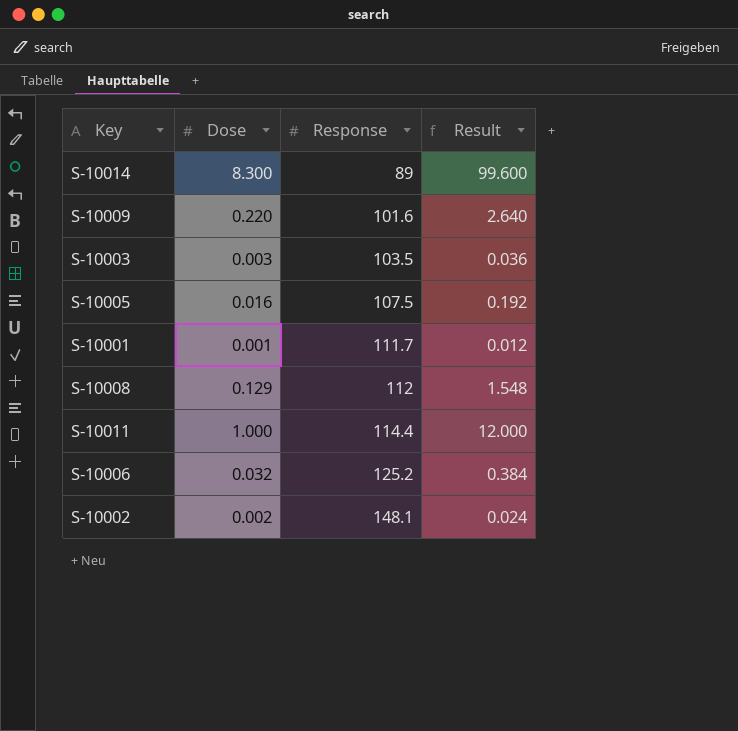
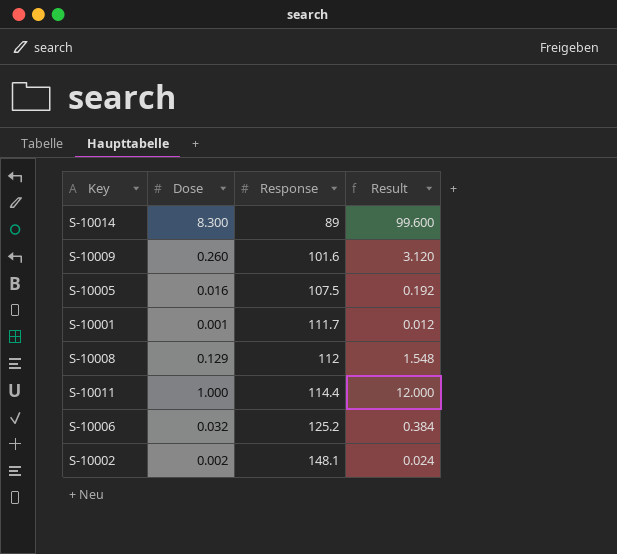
row S-10003: 0.003 | 103.5 | 0.036 -> none
S-10009 | Dose: 0.220 -> 0.260
S-10009 | Result: 2.640 -> 3.120

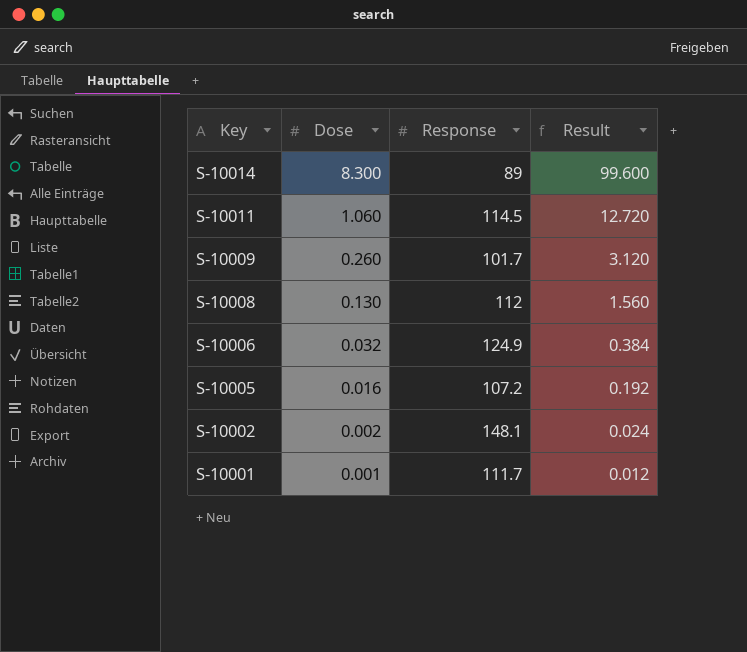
row order: Response ascending -> Key descending
S-10011 | Dose: 1.000 -> 1.060
S-10011 | Response: 114.4 -> 114.5
S-10011 | Result: 12.000 -> 12.720
S-10009 | Response: 101.6 -> 101.7
S-10008 | Dose: 0.129 -> 0.130
S-10008 | Result: 1.548 -> 1.560
S-10006 | Response: 125.2 -> 124.9
S-10005 | Response: 107.5 -> 107.2

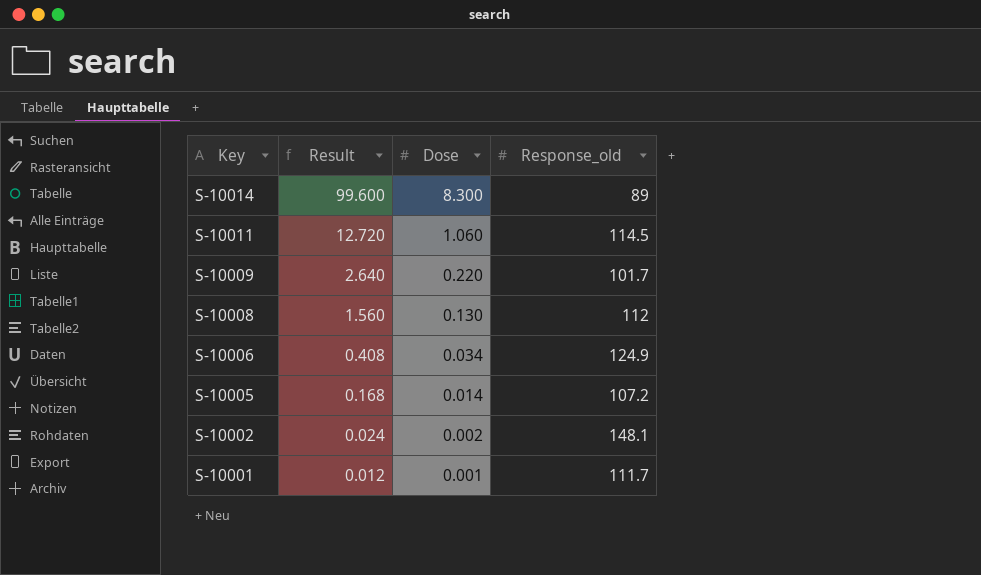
column Result | position: 4 -> 2
column name: Response -> Response_old
S-10009 | Result: 3.120 -> 2.640
S-10009 | Dose: 0.260 -> 0.220
S-10006 | Result: 0.384 -> 0.408
S-10006 | Dose: 0.032 -> 0.034
S-10005 | Result: 0.192 -> 0.168
S-10005 | Dose: 0.016 -> 0.014

